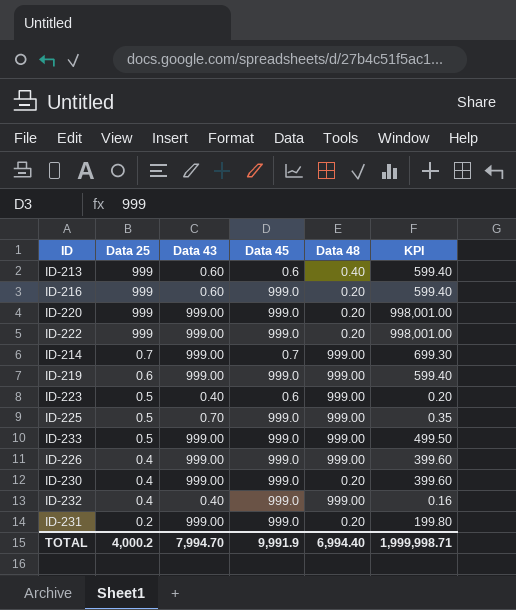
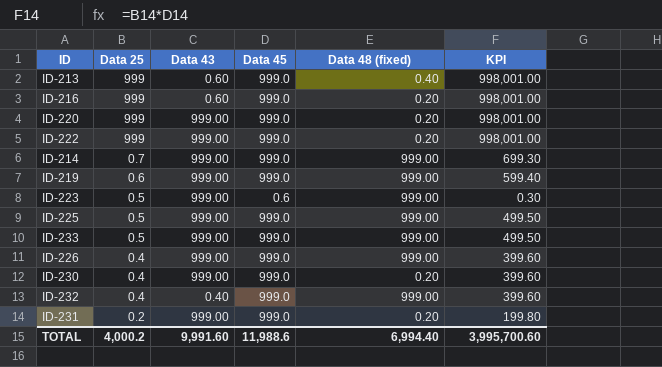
column name: Data 48 -> Data 48 (fixed)
column KPI | formula: [Data 25] * [Data 43] -> [Data 25] * [Data 45]
ID-213 | Data 45: 0.6 -> 999.0
ID-214 | Data 45: 0.7 -> 999.0
ID-223 | Data 43: 0.40 -> 999.00
ID-225 | Data 43: 0.70 -> 999.00
TOTAL | Data 43: 7,994.70 -> 9,991.60
TOTAL | Data 45: 9,991.9 -> 11,988.6
TOTAL | KPI: 1,999,998.71 -> 3,995,700.60

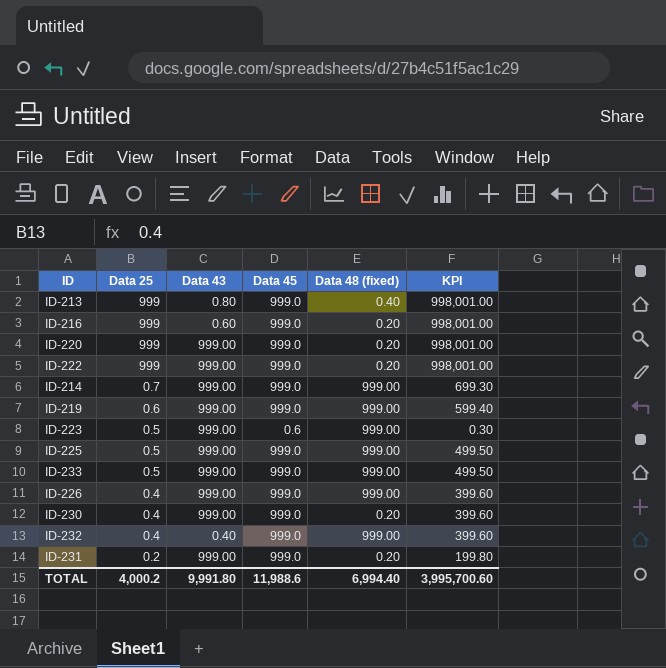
ID-213 | Data 43: 0.60 -> 0.80
TOTAL | Data 43: 9,991.60 -> 9,991.80

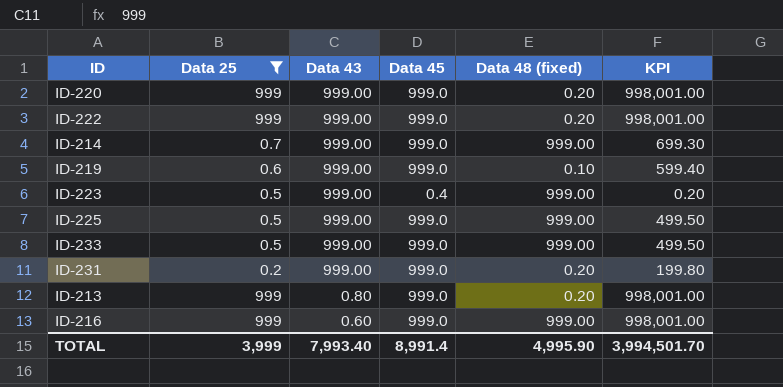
filter: none -> Data 25 != 0.4
row order: Data 25 descending -> Data 43 descending
ID-219 | Data 48 (fixed): 999.00 -> 0.10
ID-223 | Data 45: 0.6 -> 0.4
ID-223 | KPI: 0.30 -> 0.20
ID-213 | Data 48 (fixed): 0.40 -> 0.20
ID-216 | Data 48 (fixed): 0.20 -> 999.00
TOTAL | Data 25: 4,000.2 -> 3,999
TOTAL | Data 43: 9,991.80 -> 7,993.40
TOTAL | Data 45: 11,988.6 -> 8,991.4
TOTAL | Data 48 (fixed): 6,994.40 -> 4,995.90
TOTAL | KPI: 3,995,700.60 -> 3,994,501.70

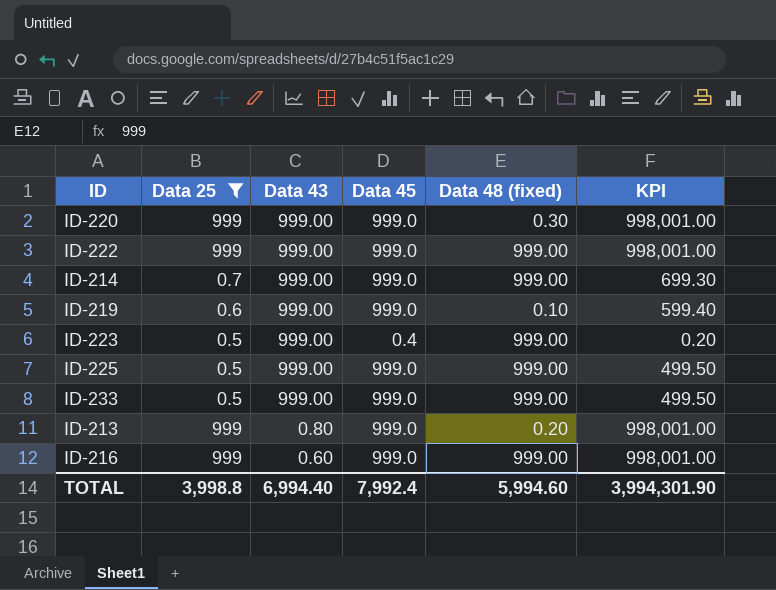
row ID-231: 0.2 | 999.00 | 999.0 | 0.20 | 199.80 -> none
ID-220 | Data 48 (fixed): 0.20 -> 0.30
ID-222 | Data 48 (fixed): 0.20 -> 999.00
TOTAL | Data 25: 3,999 -> 3,998.8
TOTAL | Data 43: 7,993.40 -> 6,994.40
TOTAL | Data 45: 8,991.4 -> 7,992.4
TOTAL | Data 48 (fixed): 4,995.90 -> 5,994.60
TOTAL | KPI: 3,994,501.70 -> 3,994,301.90

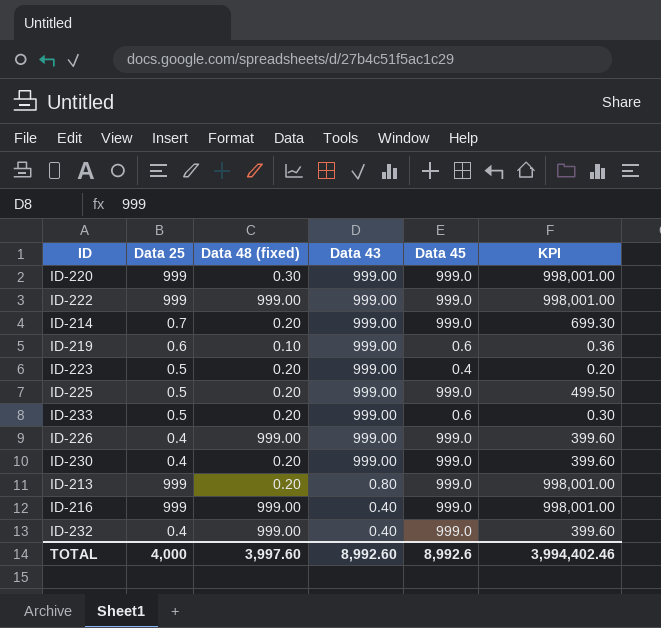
filter: Data 25 != 0.4 -> none
column Data 48 (fixed) | position: 5 -> 3
ID-214 | Data 48 (fixed): 999.00 -> 0.20
ID-219 | Data 45: 999.0 -> 0.6
ID-219 | KPI: 599.40 -> 0.36
ID-223 | Data 48 (fixed): 999.00 -> 0.20
ID-225 | Data 48 (fixed): 999.00 -> 0.20
ID-233 | Data 48 (fixed): 999.00 -> 0.20
ID-233 | Data 45: 999.0 -> 0.6
ID-233 | KPI: 499.50 -> 0.30
ID-216 | Data 43: 0.60 -> 0.40
TOTAL | Data 25: 3,998.8 -> 4,000
TOTAL | Data 48 (fixed): 5,994.60 -> 3,997.60
TOTAL | Data 43: 6,994.40 -> 8,992.60
TOTAL | Data 45: 7,992.4 -> 8,992.6
TOTAL | KPI: 3,994,301.90 -> 3,994,402.46

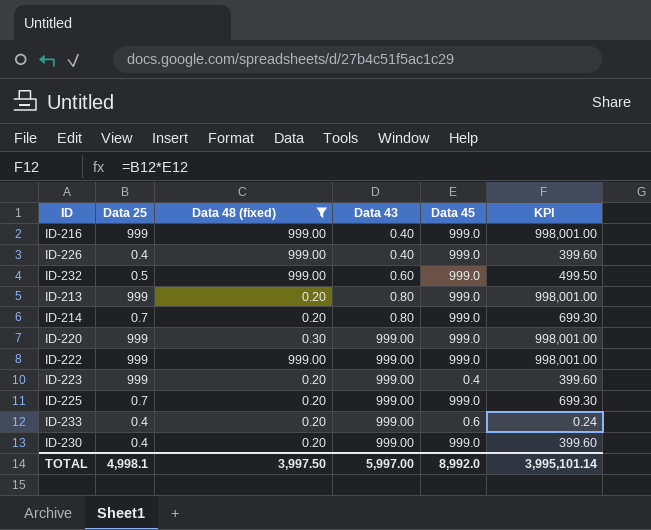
filter: none -> Data 48 (fixed) != 0.10
row order: Data 43 descending -> Data 43 ascending
ID-226 | Data 43: 999.00 -> 0.40
ID-232 | Data 25: 0.4 -> 0.5
ID-232 | Data 43: 0.40 -> 0.60
ID-232 | KPI: 399.60 -> 499.50
ID-214 | Data 43: 999.00 -> 0.80
ID-223 | Data 25: 0.5 -> 999
ID-223 | KPI: 0.20 -> 399.60
ID-225 | Data 25: 0.5 -> 0.7
ID-225 | KPI: 499.50 -> 699.30
ID-233 | Data 25: 0.5 -> 0.4
ID-233 | KPI: 0.30 -> 0.24
TOTAL | Data 25: 4,000 -> 4,998.1
TOTAL | Data 48 (fixed): 3,997.60 -> 3,997.50
TOTAL | Data 43: 8,992.60 -> 5,997.00
TOTAL | Data 45: 8,992.6 -> 8,992.0
TOTAL | KPI: 3,994,402.46 -> 3,995,101.14

